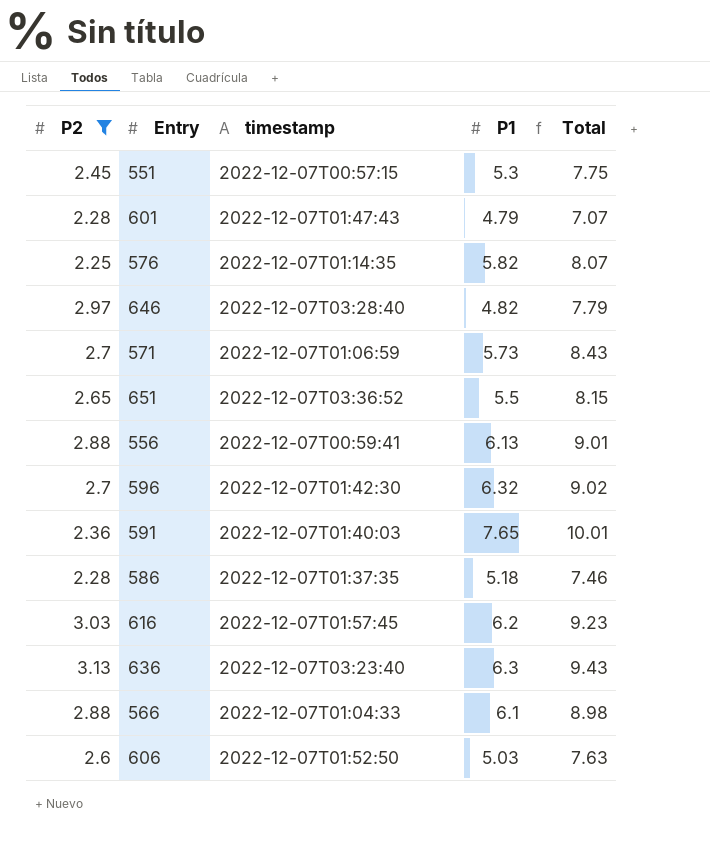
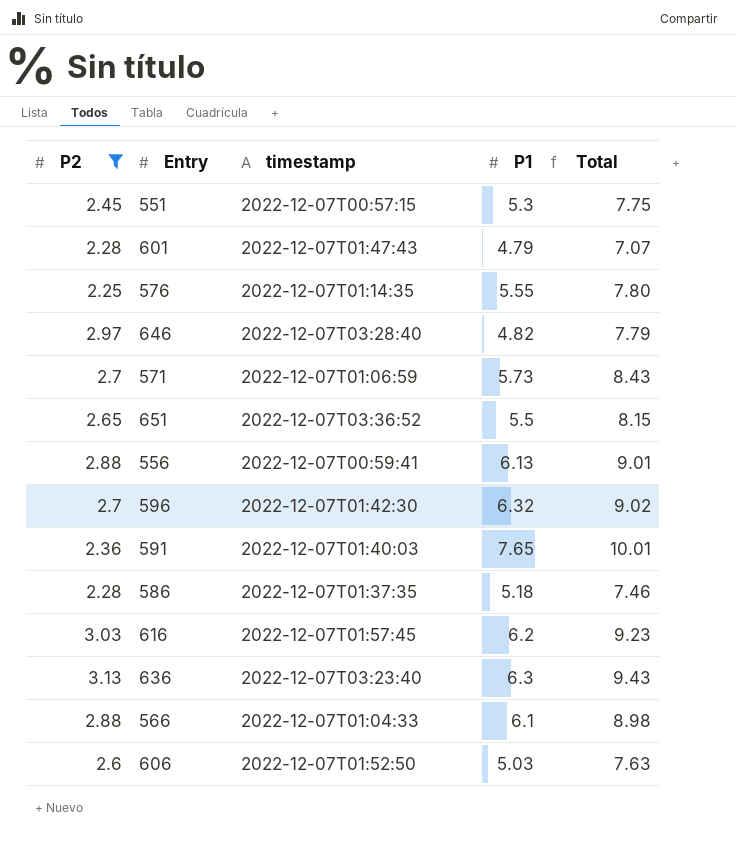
576 | P1: 5.82 -> 5.55
576 | Total: 8.07 -> 7.80

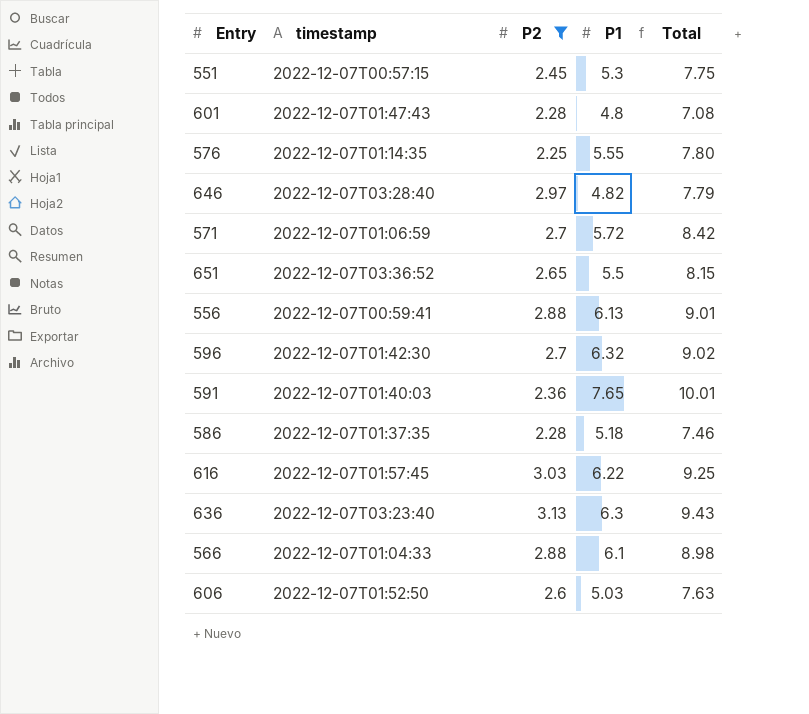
column P2 | position: 1 -> 3
601 | P1: 4.79 -> 4.8
601 | Total: 7.07 -> 7.08
571 | P1: 5.73 -> 5.72
571 | Total: 8.43 -> 8.42
616 | P1: 6.2 -> 6.22
616 | Total: 9.23 -> 9.25

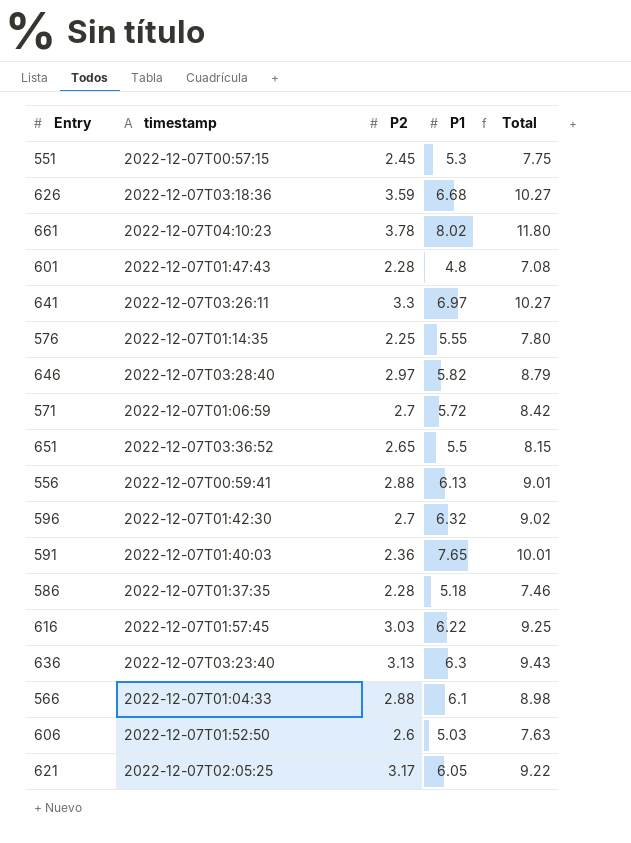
filter: P2 <= 3.13 -> none
646 | P1: 4.82 -> 5.82
646 | Total: 7.79 -> 8.79

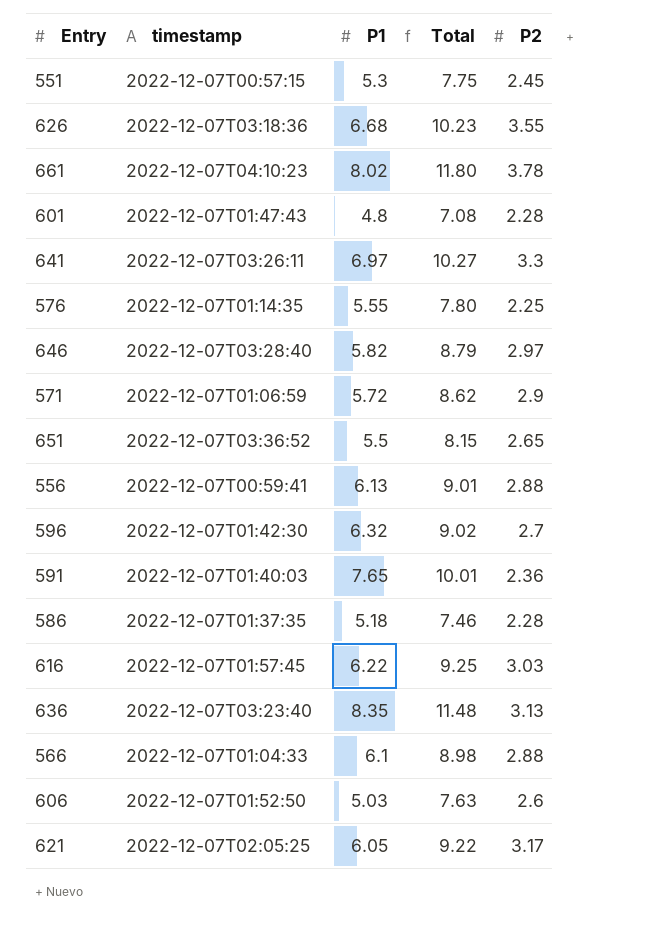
column P2 | position: 3 -> 5
626 | Total: 10.27 -> 10.23
626 | P2: 3.59 -> 3.55
571 | Total: 8.42 -> 8.62
571 | P2: 2.7 -> 2.9
636 | P1: 6.3 -> 8.35
636 | Total: 9.43 -> 11.48

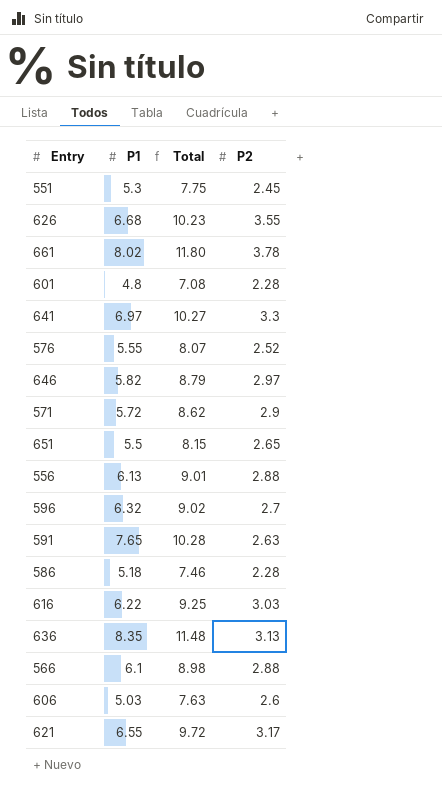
column timestamp | position: 2 -> none
576 | Total: 7.80 -> 8.07
576 | P2: 2.25 -> 2.52
591 | Total: 10.01 -> 10.28
591 | P2: 2.36 -> 2.63
621 | P1: 6.05 -> 6.55
621 | Total: 9.22 -> 9.72

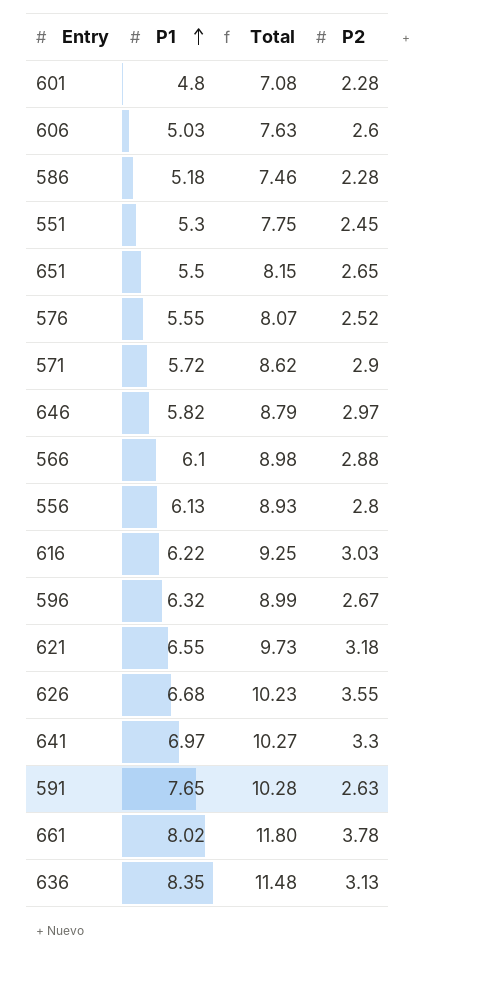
row order: none -> P1 ascending
556 | Total: 9.01 -> 8.93
556 | P2: 2.88 -> 2.8
596 | Total: 9.02 -> 8.99
596 | P2: 2.7 -> 2.67
621 | Total: 9.72 -> 9.73
621 | P2: 3.17 -> 3.18

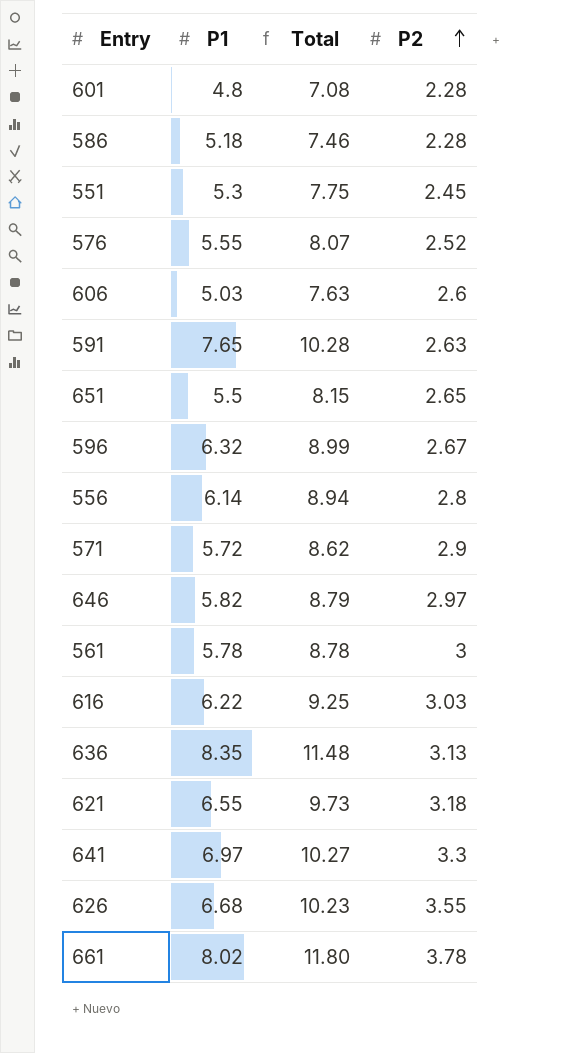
row order: P1 ascending -> P2 ascending
row 566: 6.1 | 8.98 | 2.88 -> none
556 | P1: 6.13 -> 6.14
556 | Total: 8.93 -> 8.94
row 561: none -> 5.78 | 8.78 | 3

